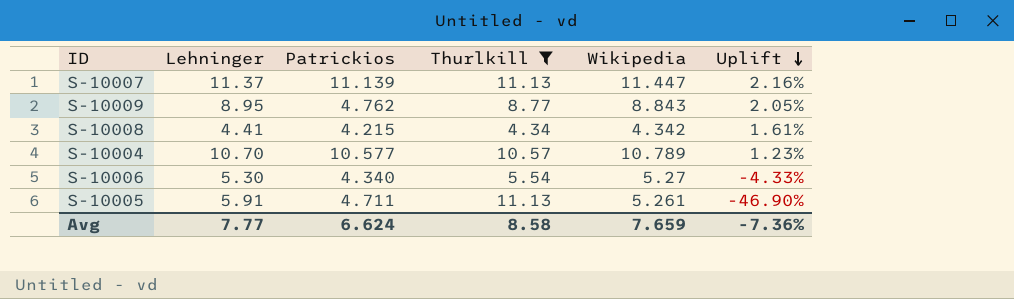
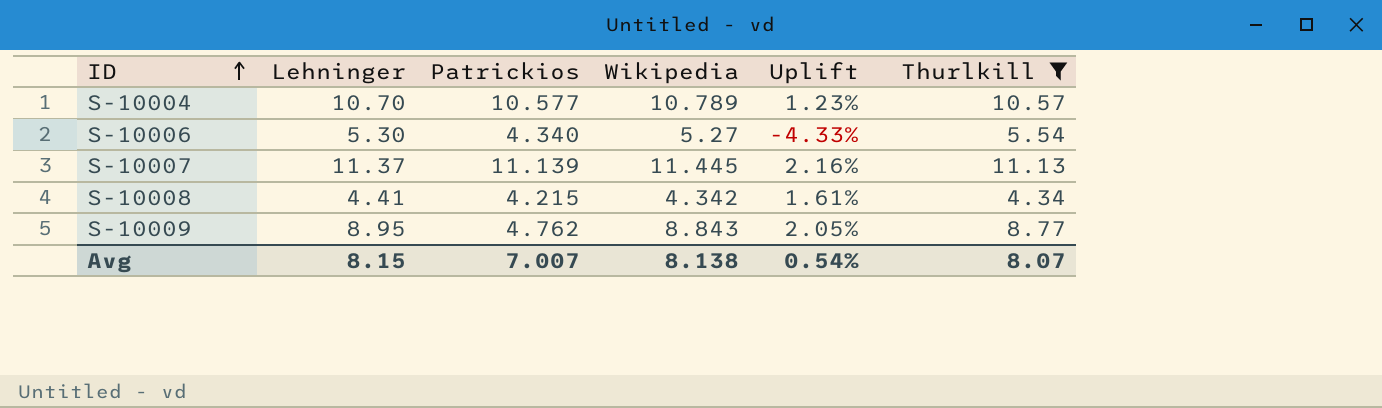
row order: Uplift descending -> ID ascending
column Thurlkill | position: 4 -> 6
row S-10005: 5.91 | 4.711 | 11.13 | 5.261 | -46.90% -> none
S-10007 | Wikipedia: 11.447 -> 11.445
Avg | Lehninger: 7.77 -> 8.15
Avg | Patrickios: 6.624 -> 7.007
Avg | Wikipedia: 7.659 -> 8.138
Avg | Uplift: -7.36% -> 0.54%
Avg | Thurlkill: 8.58 -> 8.07

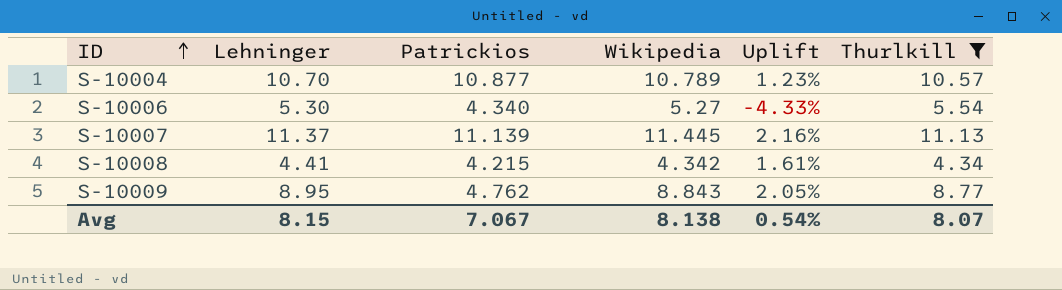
S-10004 | Patrickios: 10.577 -> 10.877
Avg | Patrickios: 7.007 -> 7.067

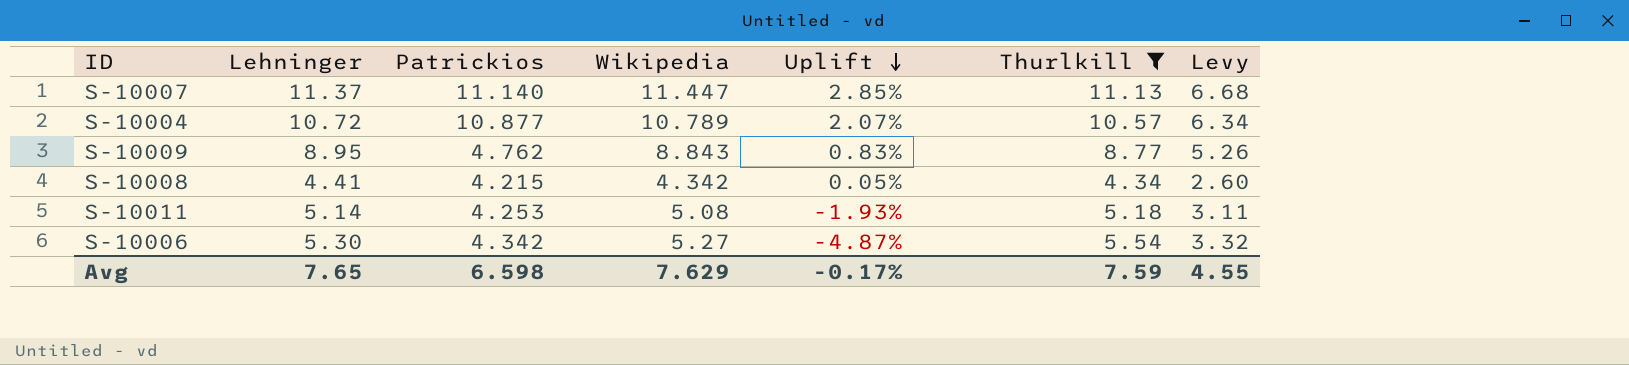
row order: ID ascending -> Uplift descending
column Uplift | formula: ([Lehninger] - [Thurlkill]) / [Thurlkill] -> ([Wikipedia] - [Thurlkill]) / [Thurlkill]
column Levy | formula: none -> [Thurlkill] * 0.6
S-10007 | Patrickios: 11.139 -> 11.140
S-10007 | Wikipedia: 11.445 -> 11.447
S-10004 | Lehninger: 10.70 -> 10.72
row S-10011: none -> 5.14 | 4.253 | 5.08 | -1.93% | 5.18 | 3.11
S-10006 | Patrickios: 4.340 -> 4.342
Avg | Lehninger: 8.15 -> 7.65
Avg | Patrickios: 7.067 -> 6.598
Avg | Wikipedia: 8.138 -> 7.629
Avg | Uplift: 0.54% -> -0.17%
Avg | Thurlkill: 8.07 -> 7.59

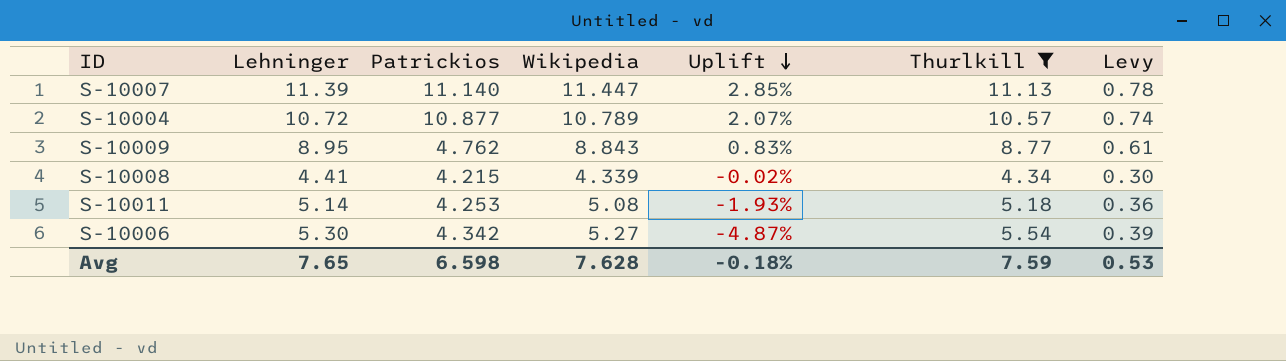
column Levy | formula: [Thurlkill] * 0.6 -> [Thurlkill] * 0.07
S-10007 | Lehninger: 11.37 -> 11.39
S-10008 | Wikipedia: 4.342 -> 4.339
S-10008 | Uplift: 0.05% -> -0.02%
Avg | Wikipedia: 7.629 -> 7.628
Avg | Uplift: -0.17% -> -0.18%
Avg | Levy: 4.55 -> 0.53

